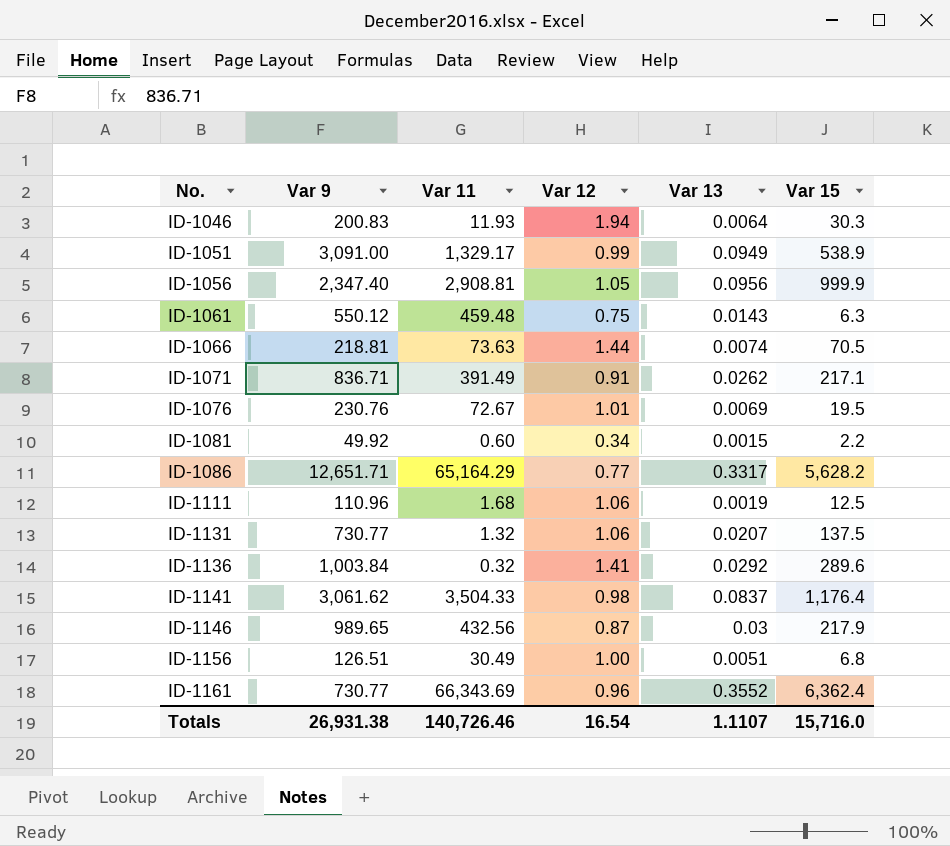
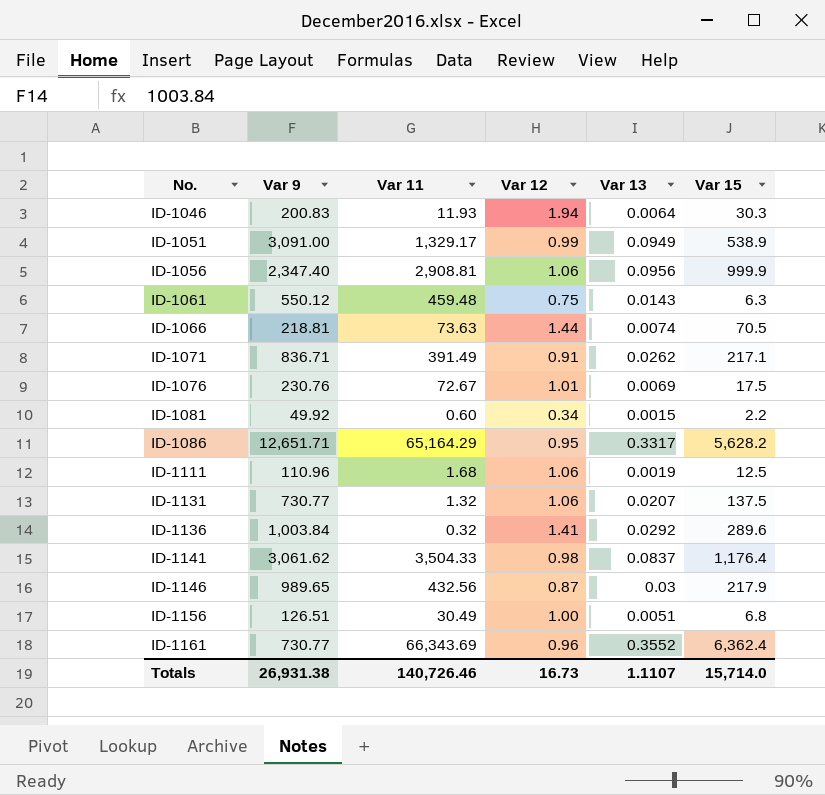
ID-1056 | Var 12: 1.05 -> 1.06
ID-1076 | Var 15: 19.5 -> 17.5
ID-1086 | Var 12: 0.77 -> 0.95
Totals | Var 12: 16.54 -> 16.73
Totals | Var 15: 15,716.0 -> 15,714.0

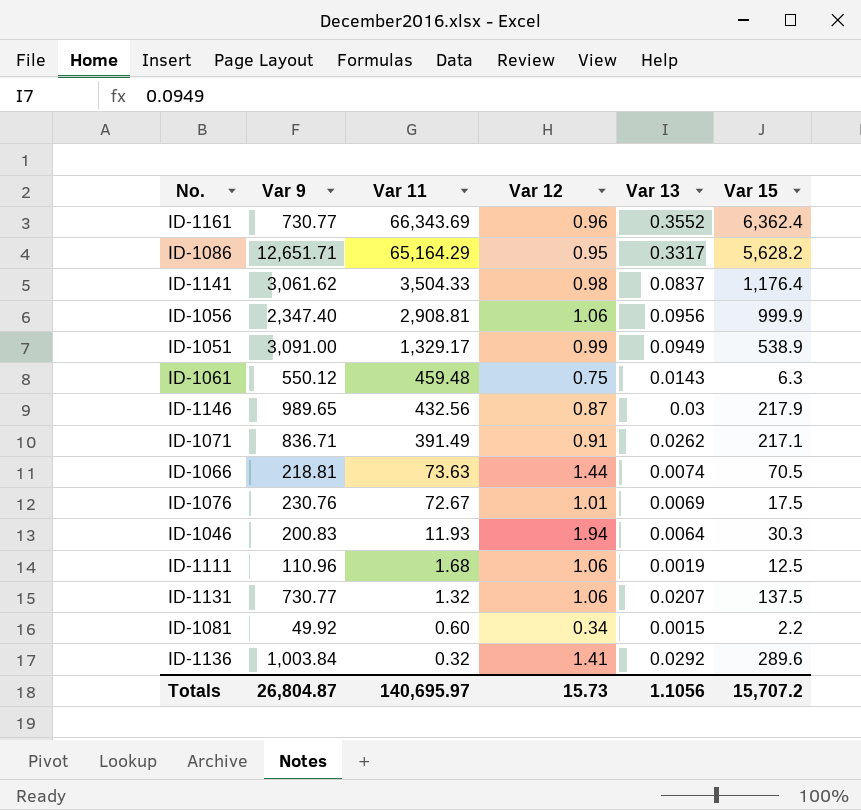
row order: No. ascending -> Var 11 descending
row ID-1156: 126.51 | 30.49 | 1.00 | 0.0051 | 6.8 -> none
Totals | Var 9: 26,931.38 -> 26,804.87
Totals | Var 11: 140,726.46 -> 140,695.97
Totals | Var 12: 16.73 -> 15.73
Totals | Var 13: 1.1107 -> 1.1056
Totals | Var 15: 15,714.0 -> 15,707.2

